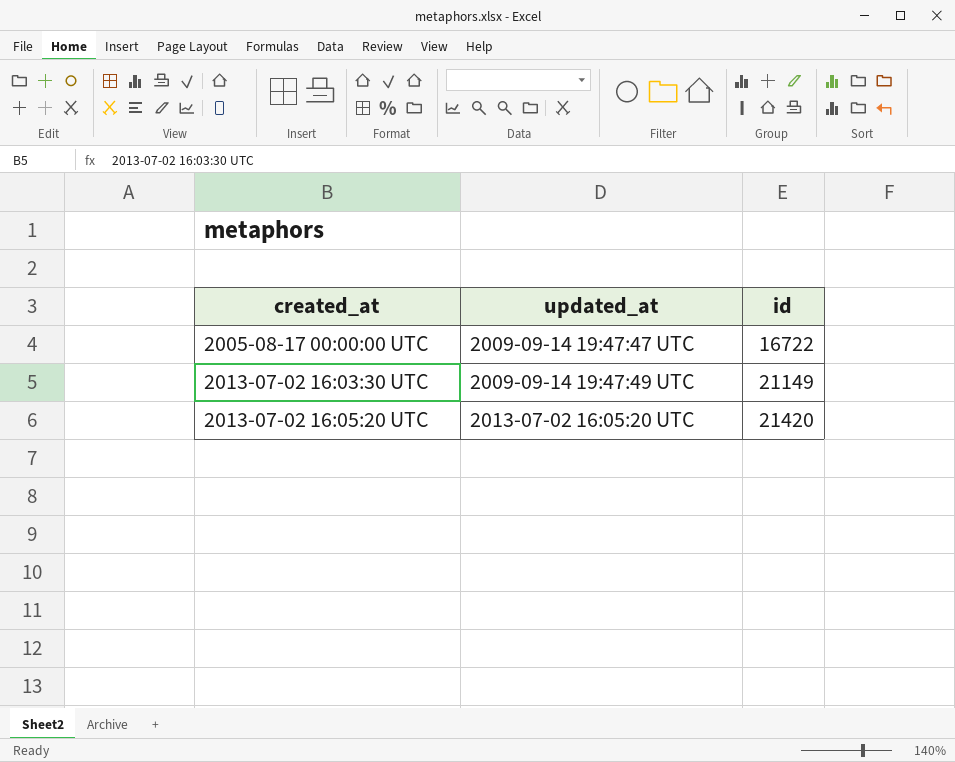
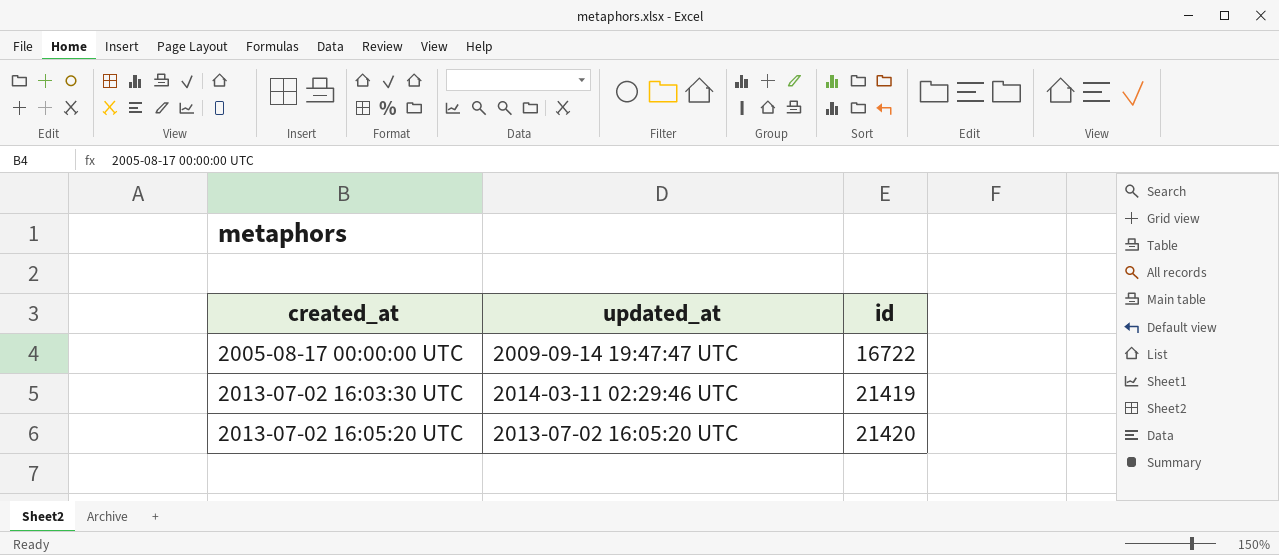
2013-07-02 16:03:30 UTC | updated_at: 2009-09-14 19:47:49 UTC -> 2014-03-11 02:29:46 UTC
2013-07-02 16:03:30 UTC | id: 21149 -> 21419

